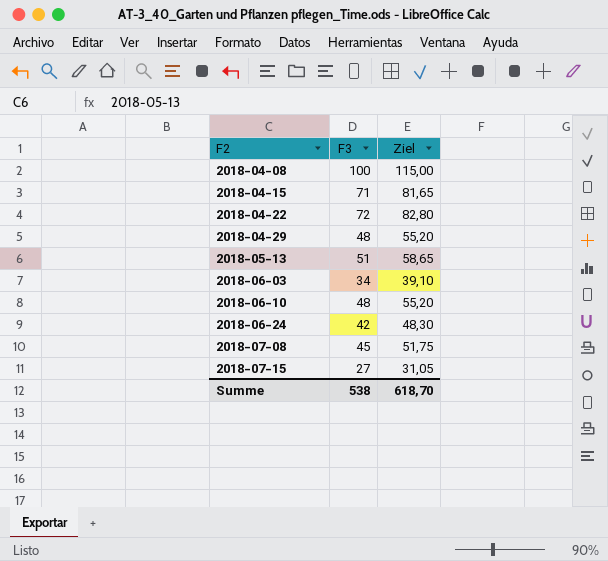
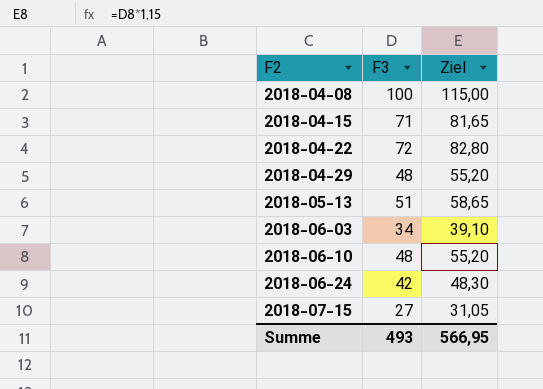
row 2018-07-08: 45 | 51,75 -> none
Summe | F3: 538 -> 493
Summe | Ziel: 618,70 -> 566,95

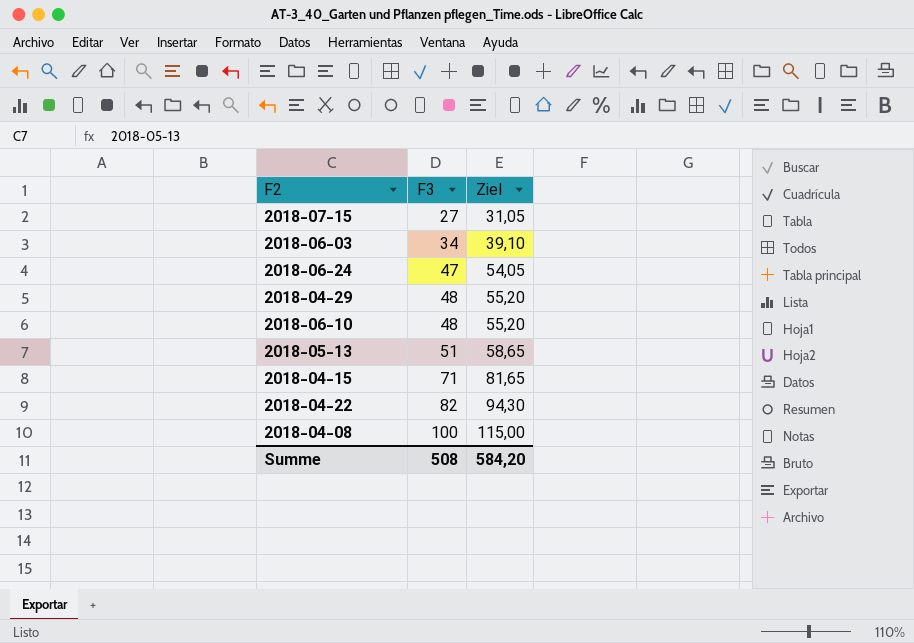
row order: F2 ascending -> F3 ascending
2018-06-24 | F3: 42 -> 47
2018-06-24 | Ziel: 48,30 -> 54,05
2018-04-22 | F3: 72 -> 82
2018-04-22 | Ziel: 82,80 -> 94,30
Summe | F3: 493 -> 508
Summe | Ziel: 566,95 -> 584,20

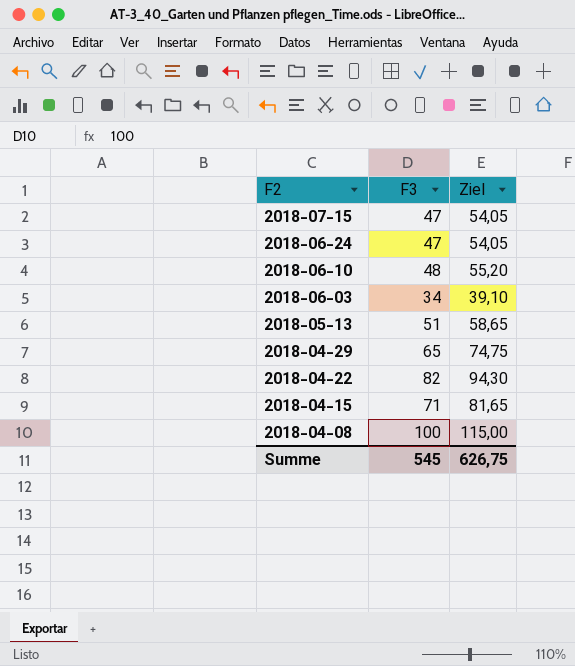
row order: F3 ascending -> F2 descending
2018-07-15 | F3: 27 -> 47
2018-07-15 | Ziel: 31,05 -> 54,05
2018-04-29 | F3: 48 -> 65
2018-04-29 | Ziel: 55,20 -> 74,75
Summe | F3: 508 -> 545
Summe | Ziel: 584,20 -> 626,75

